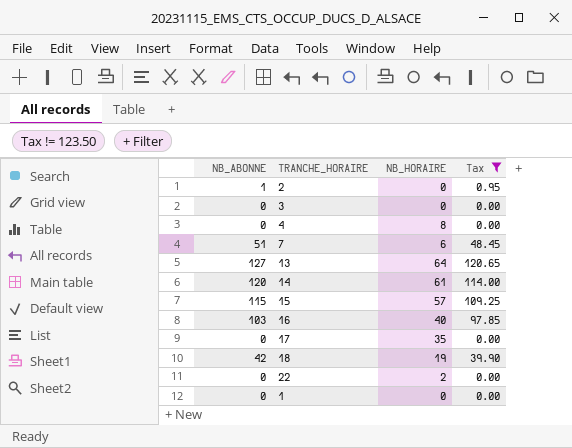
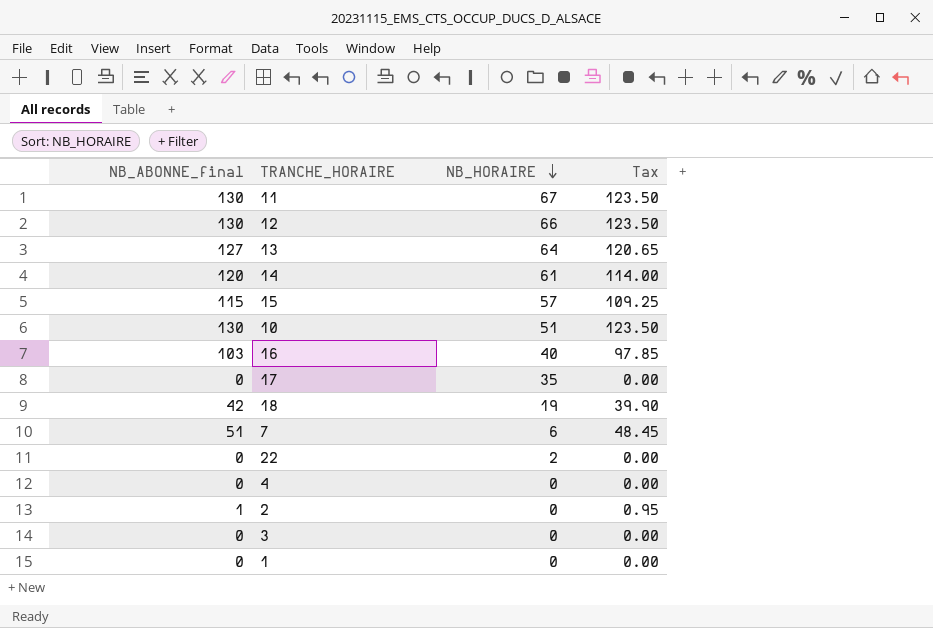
filter: Tax != 123.50 -> none
row order: none -> NB_HORAIRE descending
column name: NB_ABONNE -> NB_ABONNE_final
4 | NB_HORAIRE: 8 -> 0

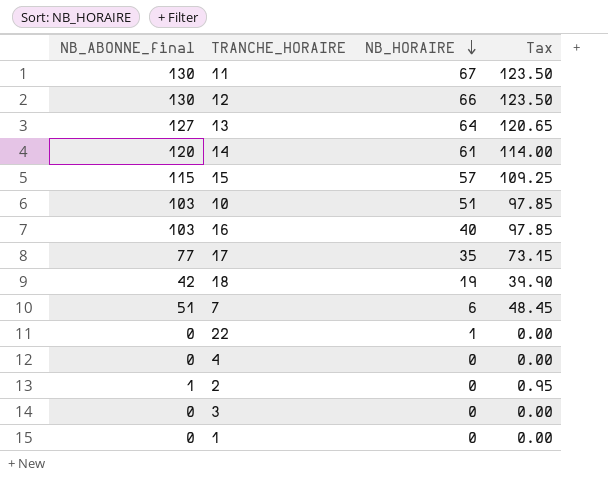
10 | NB_ABONNE_final: 130 -> 103
10 | Tax: 123.50 -> 97.85
17 | NB_ABONNE_final: 0 -> 77
17 | Tax: 0.00 -> 73.15
22 | NB_HORAIRE: 2 -> 1

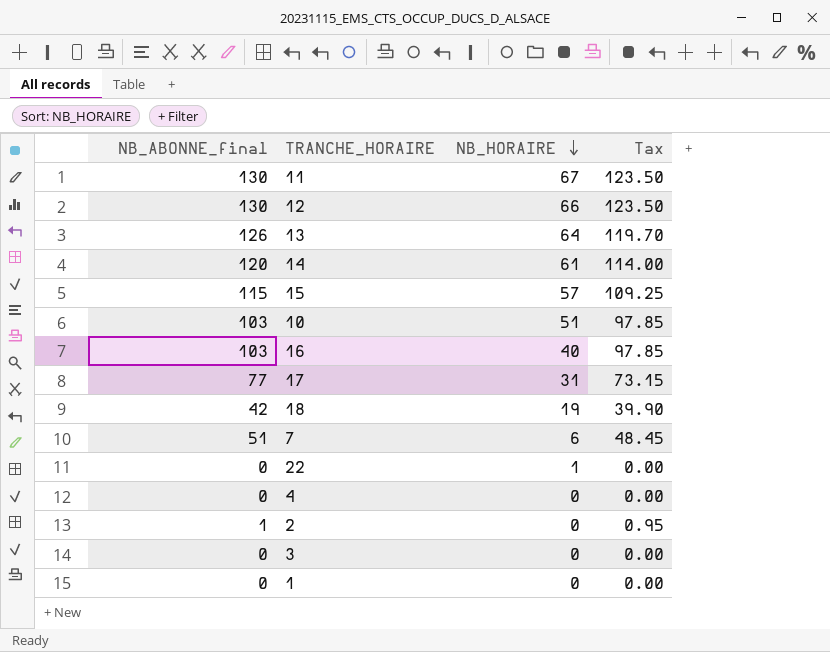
13 | NB_ABONNE_final: 127 -> 126
13 | Tax: 120.65 -> 119.70
17 | NB_HORAIRE: 35 -> 31

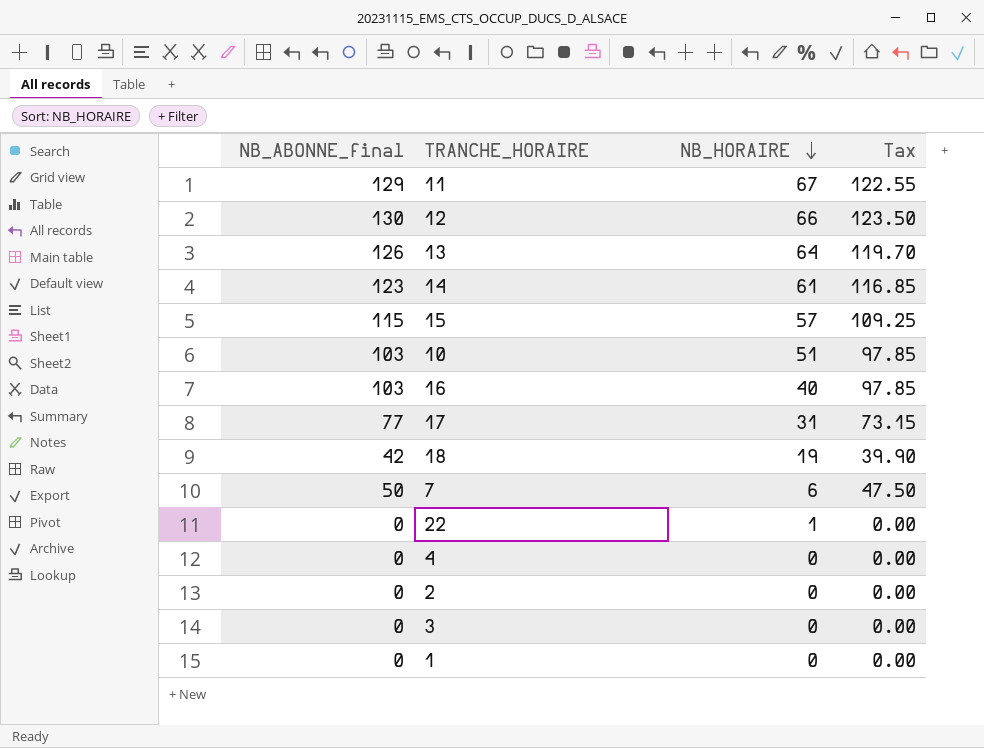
11 | NB_ABONNE_final: 130 -> 129
11 | Tax: 123.50 -> 122.55
14 | NB_ABONNE_final: 120 -> 123
14 | Tax: 114.00 -> 116.85
7 | NB_ABONNE_final: 51 -> 50
7 | Tax: 48.45 -> 47.50
2 | NB_ABONNE_final: 1 -> 0
2 | Tax: 0.95 -> 0.00

